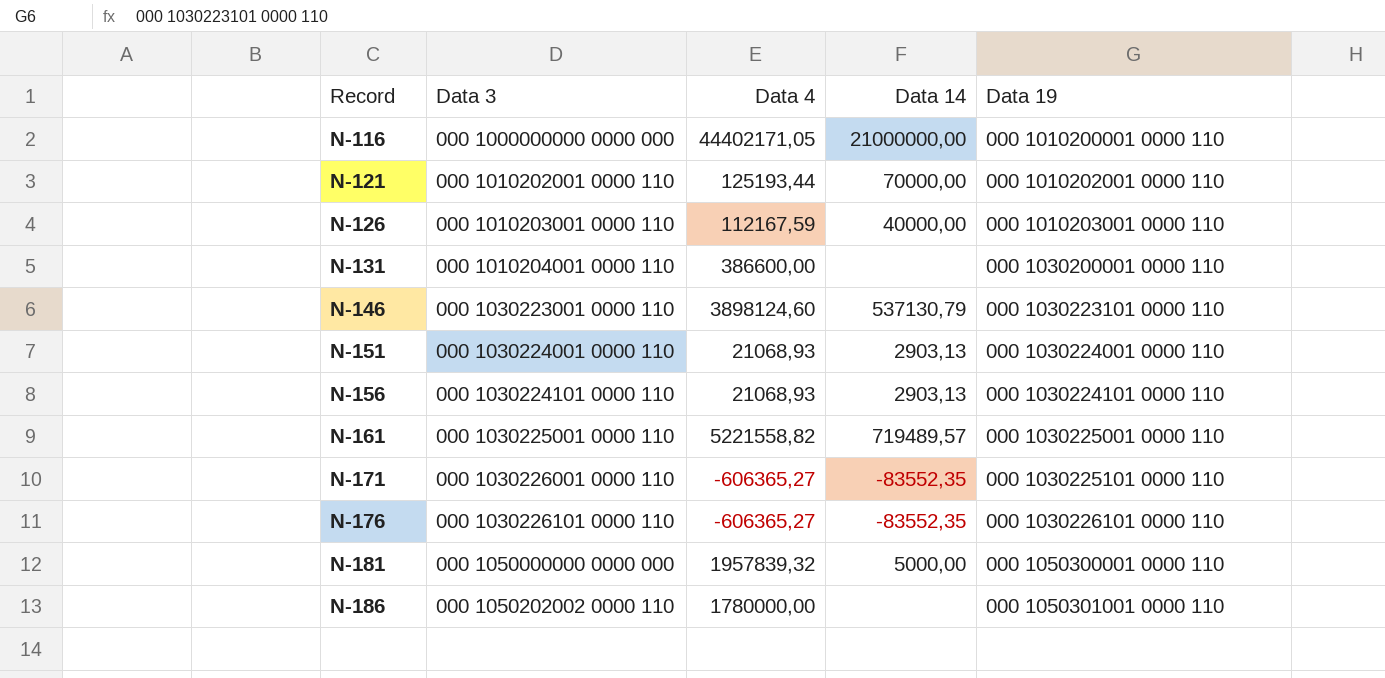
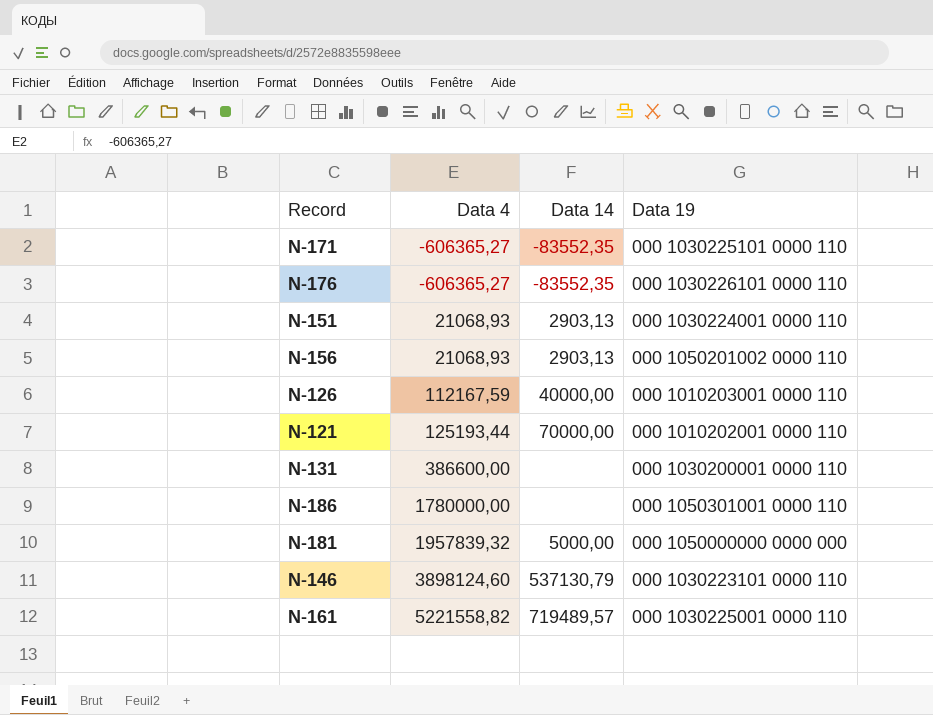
row order: Record ascending -> Data 4 ascending
column Data 3 | position: 2 -> none
row N-116: 000 1000000000 0000 000 | 44402171,05 | 21000000,00 | 000 1010200001 0000 110 -> none
N-156 | Data 19: 000 1030224101 0000 110 -> 000 1050201002 0000 110
N-181 | Data 19: 000 1050300001 0000 110 -> 000 1050000000 0000 000

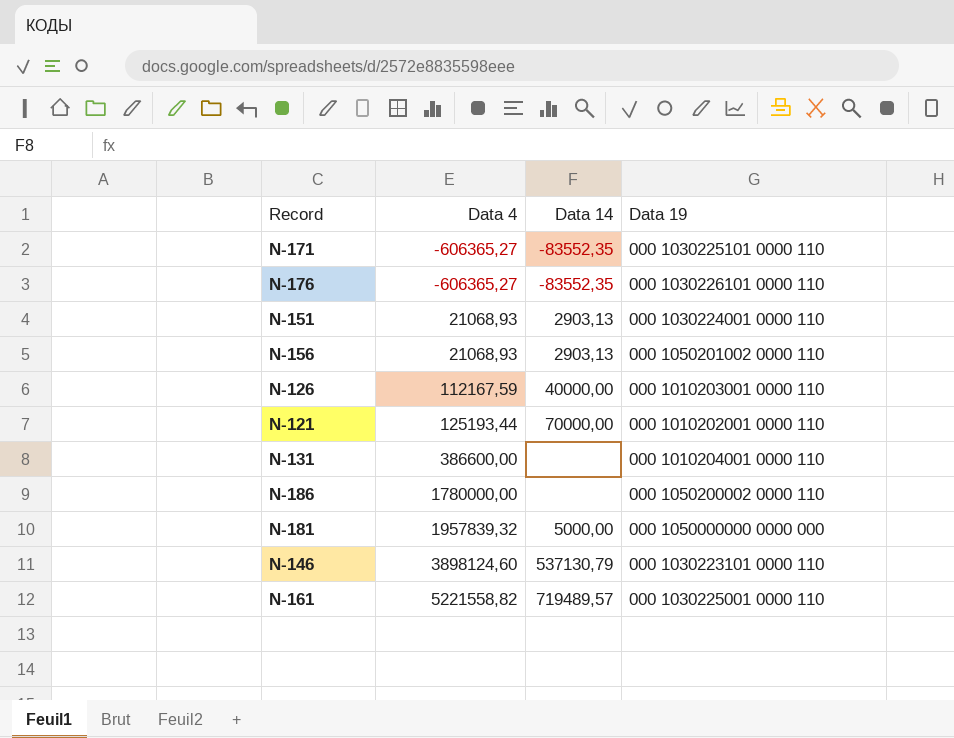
N-131 | Data 19: 000 1030200001 0000 110 -> 000 1010204001 0000 110
N-186 | Data 19: 000 1050301001 0000 110 -> 000 1050200002 0000 110

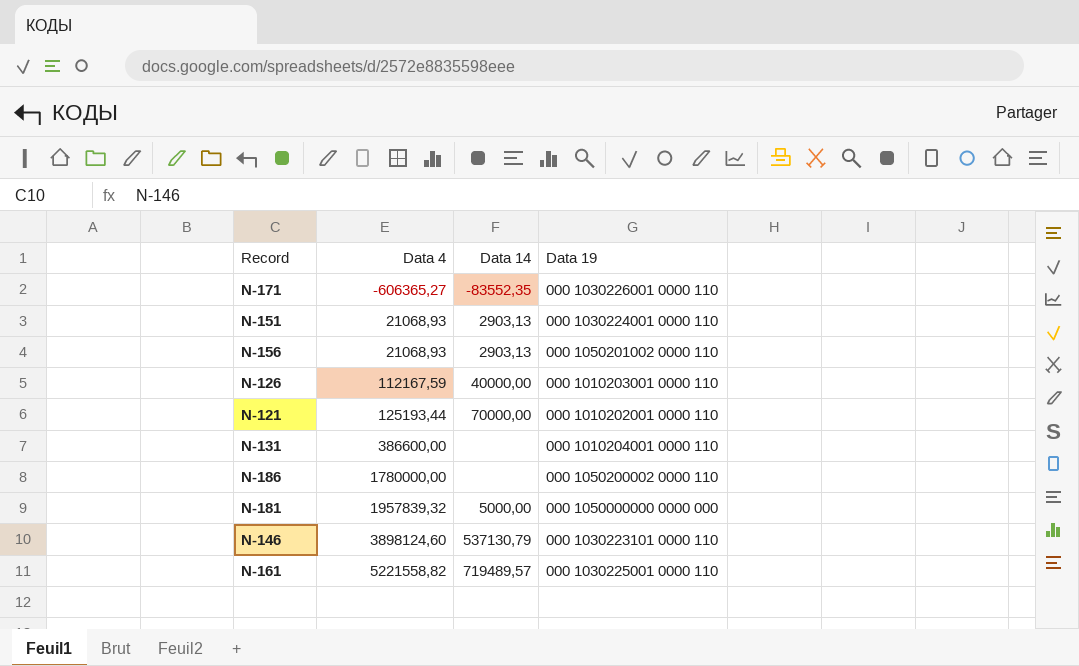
row N-176: -606365,27 | -83552,35 | 000 1030226101 0000 110 -> none
N-171 | Data 19: 000 1030225101 0000 110 -> 000 1030226001 0000 110

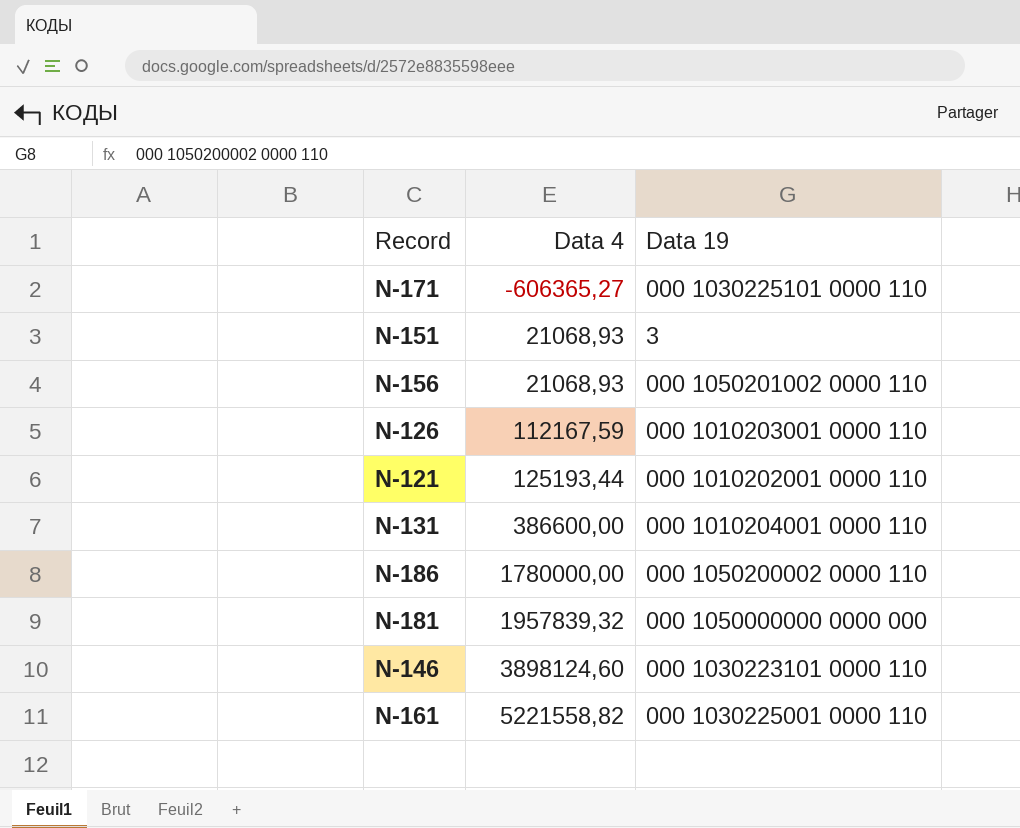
column Data 14 | position: 3 -> none
N-171 | Data 19: 000 1030226001 0000 110 -> 000 1030225101 0000 110
N-151 | Data 19: 000 1030224001 0000 110 -> 3

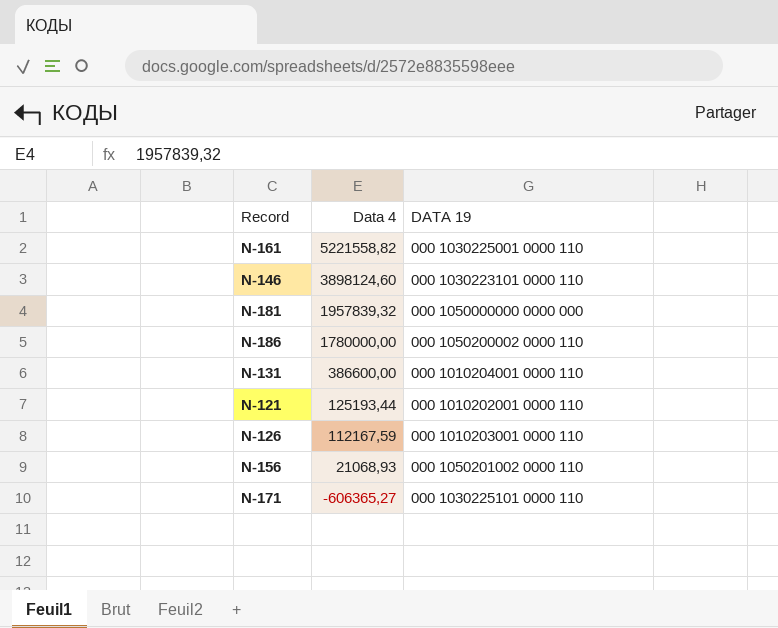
row order: Data 4 ascending -> Data 4 descending
column name: Data 19 -> DATA 19
row N-151: 21068,93 | 3 -> none

